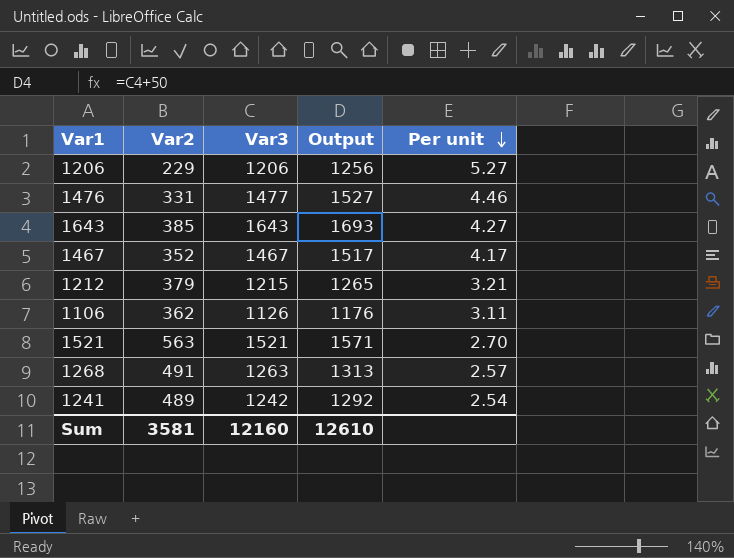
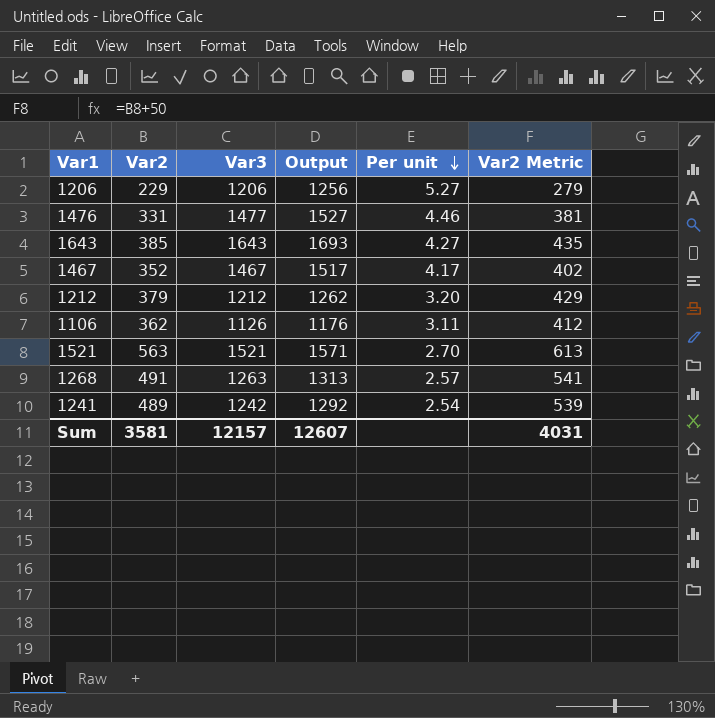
column Var2 Metric | formula: none -> [Var2] + 50
1212 | Var3: 1215 -> 1212
1212 | Output: 1265 -> 1262
1212 | Per unit: 3.21 -> 3.20
Sum | Var3: 12160 -> 12157
Sum | Output: 12610 -> 12607

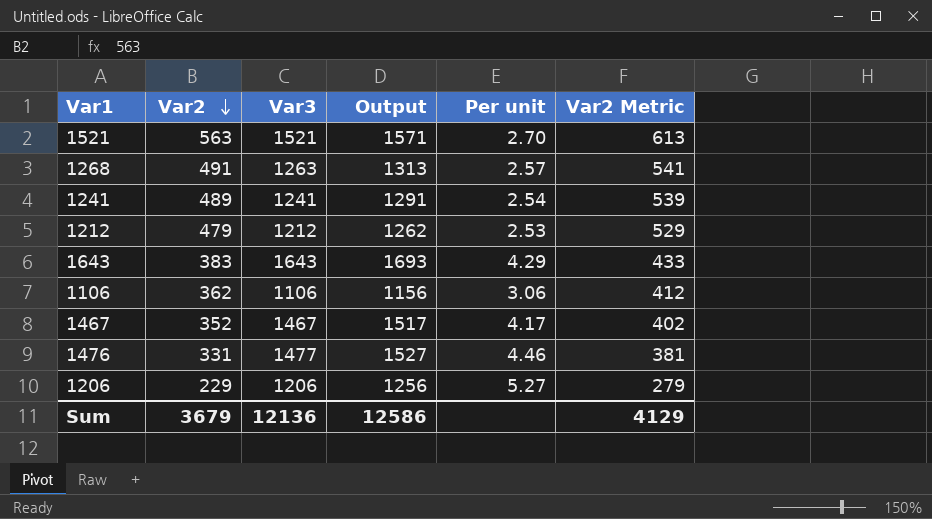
row order: Per unit descending -> Var2 descending
1241 | Var3: 1242 -> 1241
1241 | Output: 1292 -> 1291
1212 | Var2: 379 -> 479
1212 | Per unit: 3.20 -> 2.53
1212 | Var2 Metric: 429 -> 529
1643 | Var2: 385 -> 383
1643 | Per unit: 4.27 -> 4.29
1643 | Var2 Metric: 435 -> 433
1106 | Var3: 1126 -> 1106
1106 | Output: 1176 -> 1156
1106 | Per unit: 3.11 -> 3.06
Sum | Var2: 3581 -> 3679
Sum | Var3: 12157 -> 12136
Sum | Output: 12607 -> 12586
Sum | Var2 Metric: 4031 -> 4129

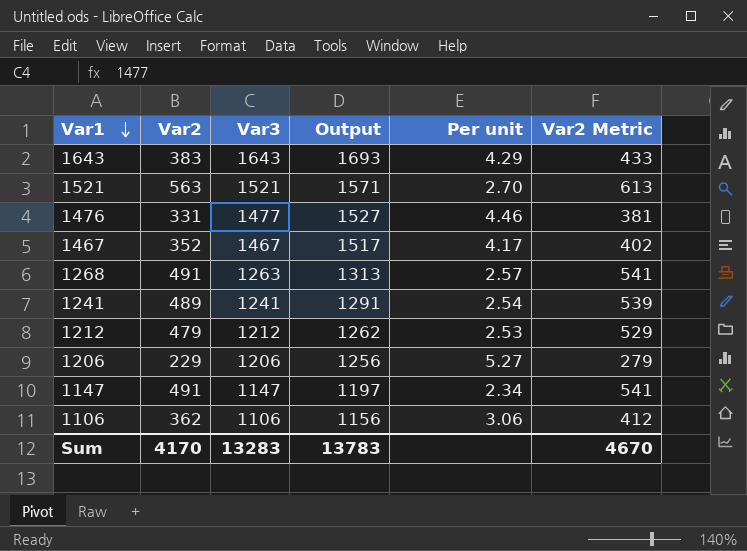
row order: Var2 descending -> Var1 descending
row 1147: none -> 491 | 1147 | 1197 | 2.34 | 541
Sum | Var2: 3679 -> 4170
Sum | Var3: 12136 -> 13283
Sum | Output: 12586 -> 13783
Sum | Var2 Metric: 4129 -> 4670

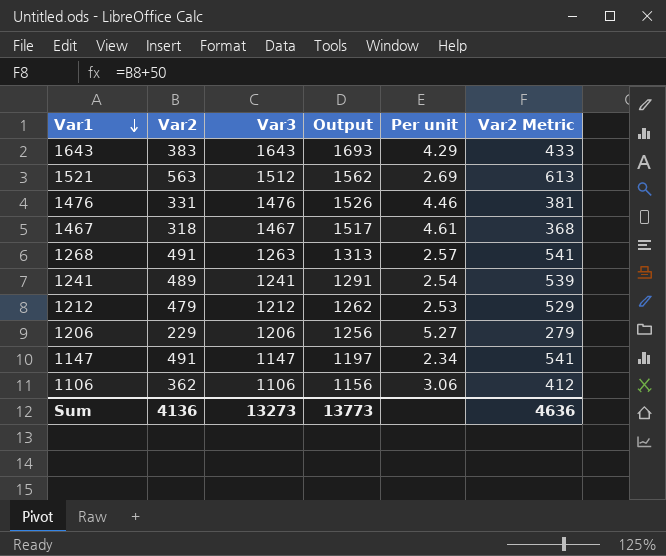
1521 | Var3: 1521 -> 1512
1521 | Output: 1571 -> 1562
1521 | Per unit: 2.70 -> 2.69
1476 | Var3: 1477 -> 1476
1476 | Output: 1527 -> 1526
1467 | Var2: 352 -> 318
1467 | Per unit: 4.17 -> 4.61
1467 | Var2 Metric: 402 -> 368
Sum | Var2: 4170 -> 4136
Sum | Var3: 13283 -> 13273
Sum | Output: 13783 -> 13773
Sum | Var2 Metric: 4670 -> 4636

